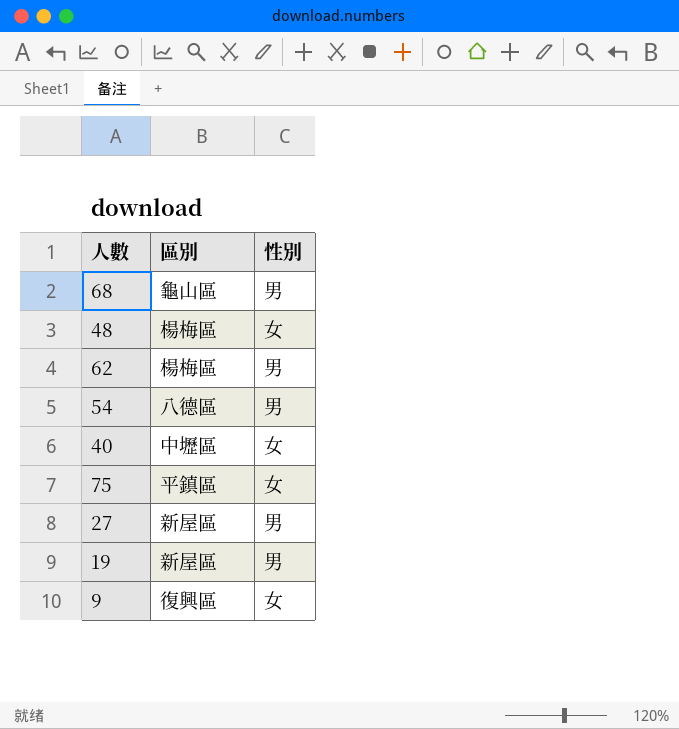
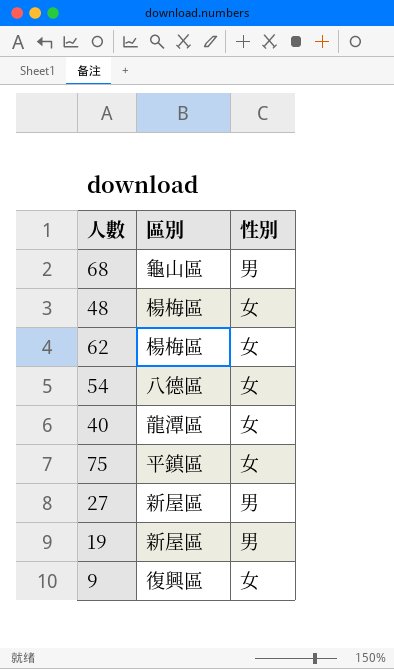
62 | 性別: 男 -> 女
54 | 性別: 男 -> 女
40 | 區別: 中壢區 -> 龍潭區

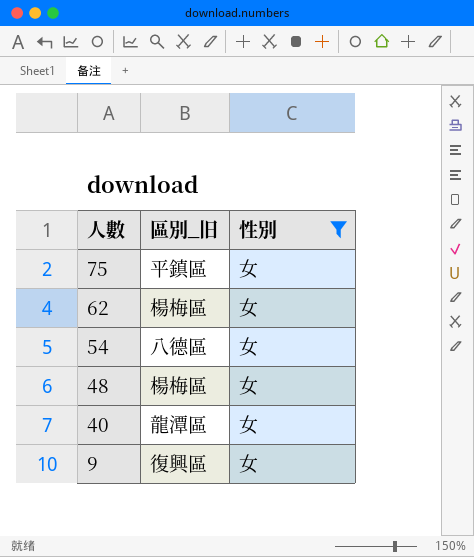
filter: none -> 性別 = 女
row order: none -> 人數 descending
column name: 區別 -> 區別_旧

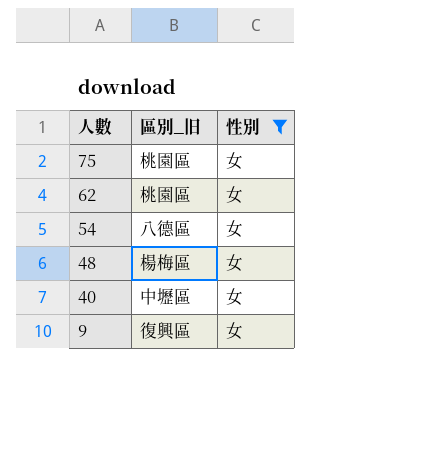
75 | 區別_旧: 平鎮區 -> 桃園區
62 | 區別_旧: 楊梅區 -> 桃園區
40 | 區別_旧: 龍潭區 -> 中壢區

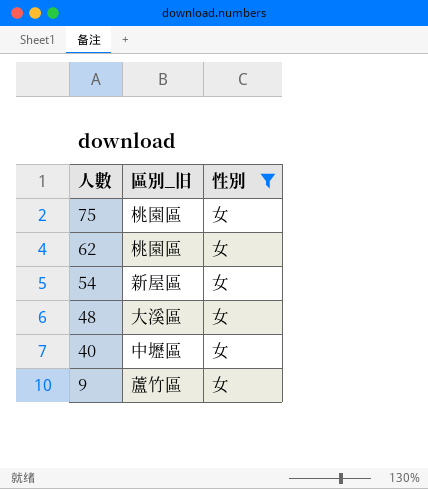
54 | 區別_旧: 八德區 -> 新屋區
48 | 區別_旧: 楊梅區 -> 大溪區
9 | 區別_旧: 復興區 -> 蘆竹區

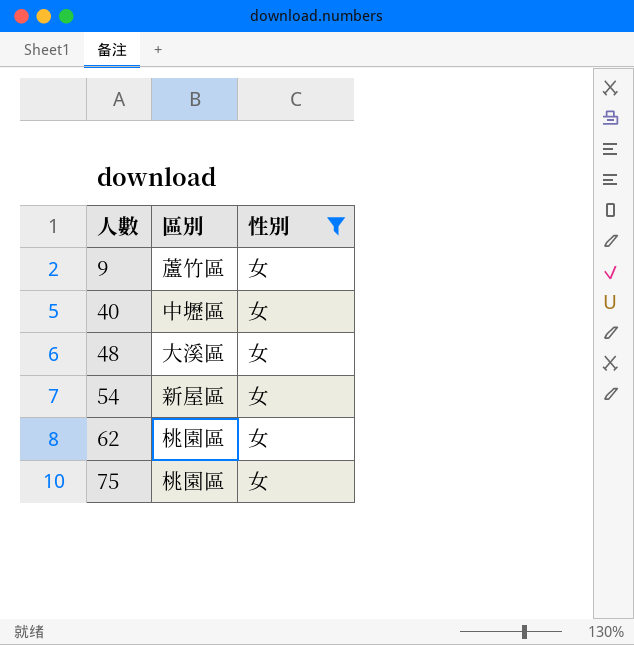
row order: 人數 descending -> 人數 ascending
column name: 區別_旧 -> 區別

